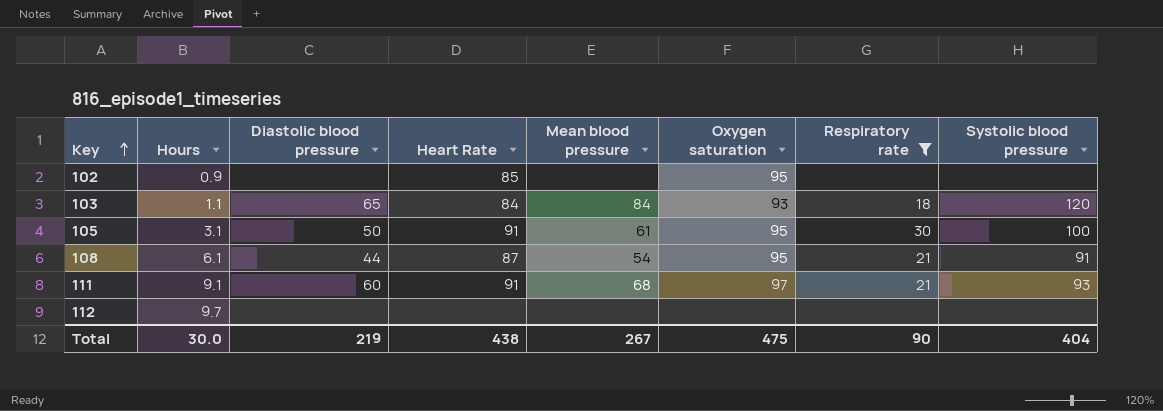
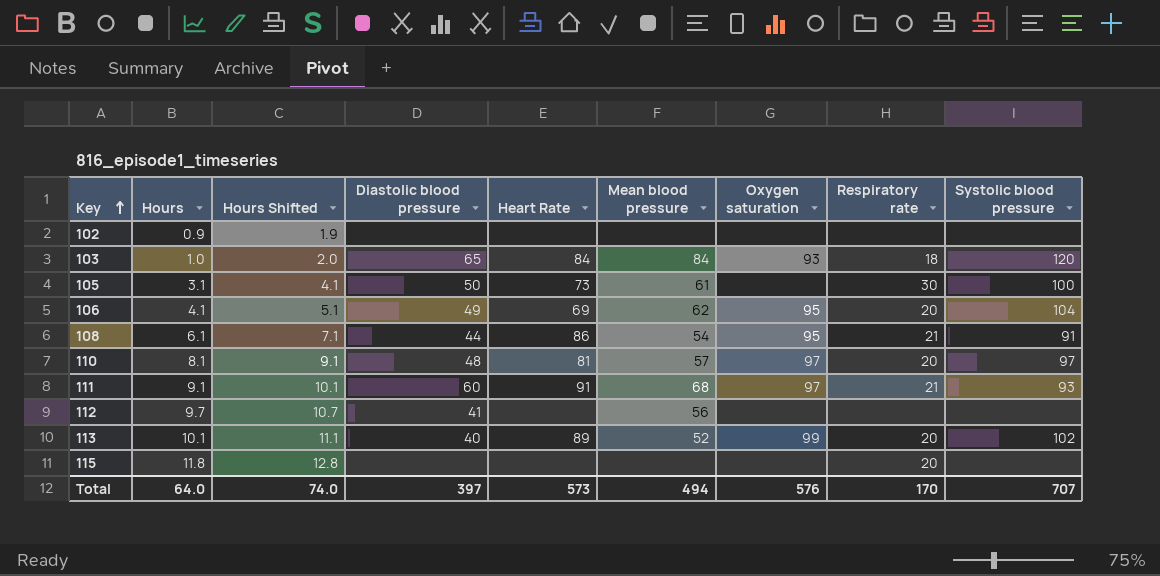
filter: Respiratory rate != 20 -> none
column Hours Shifted | formula: none -> [Hours] + 1
102 | Heart Rate: 85 -> none
102 | Oxygen saturation: 95 -> none
103 | Hours: 1.1 -> 1.0
105 | Heart Rate: 91 -> 73
105 | Oxygen saturation: 95 -> none
108 | Heart Rate: 87 -> 86
112 | Diastolic blood pressure: none -> 41
112 | Mean blood pressure: none -> 56
Total | Hours: 30.0 -> 64.0
Total | Diastolic blood pressure: 219 -> 397
Total | Heart Rate: 438 -> 573
Total | Mean blood pressure: 267 -> 494
Total | Oxygen saturation: 475 -> 576
Total | Respiratory rate: 90 -> 170
Total | Systolic blood pressure: 404 -> 707

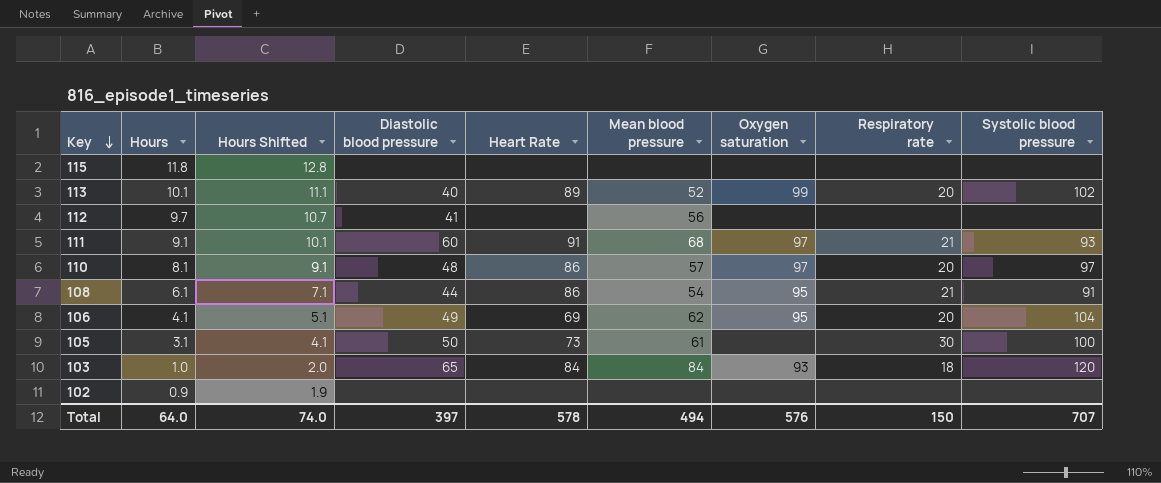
row order: Key ascending -> Key descending
115 | Respiratory rate: 20 -> none
110 | Heart Rate: 81 -> 86
Total | Heart Rate: 573 -> 578
Total | Respiratory rate: 170 -> 150

